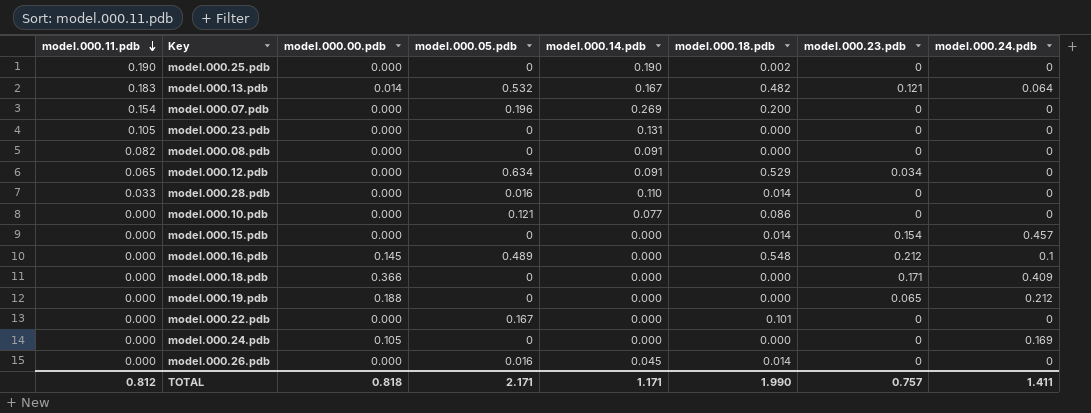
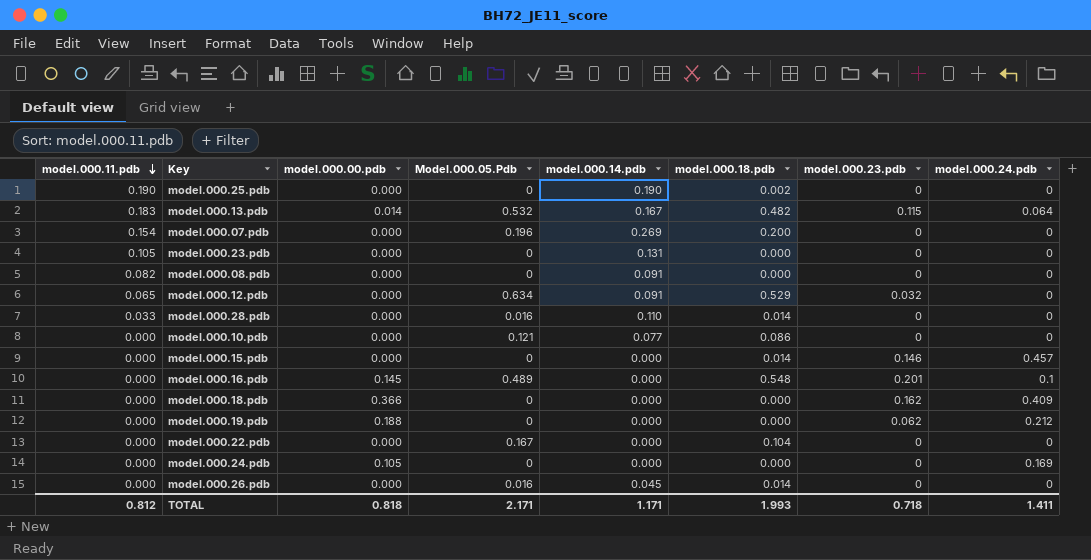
column name: model.000.05.pdb -> Model.000.05.Pdb
model.000.13.pdb | model.000.23.pdb: 0.121 -> 0.115
model.000.12.pdb | model.000.23.pdb: 0.034 -> 0.032
model.000.15.pdb | model.000.23.pdb: 0.154 -> 0.146
model.000.16.pdb | model.000.23.pdb: 0.212 -> 0.201
model.000.18.pdb | model.000.23.pdb: 0.171 -> 0.162
model.000.19.pdb | model.000.23.pdb: 0.065 -> 0.062
model.000.22.pdb | model.000.18.pdb: 0.101 -> 0.104
TOTAL | model.000.18.pdb: 1.990 -> 1.993
TOTAL | model.000.23.pdb: 0.757 -> 0.718

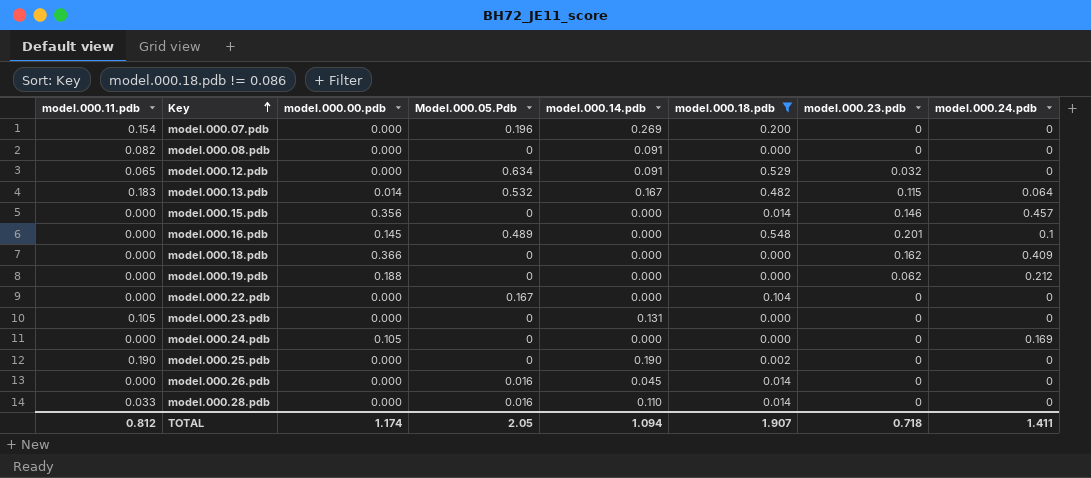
filter: none -> model.000.18.pdb != 0.086
row order: model.000.11.pdb descending -> Key ascending
model.000.15.pdb | model.000.00.pdb: 0.000 -> 0.356
TOTAL | model.000.00.pdb: 0.818 -> 1.174
TOTAL | Model.000.05.Pdb: 2.171 -> 2.05
TOTAL | model.000.14.pdb: 1.171 -> 1.094
TOTAL | model.000.18.pdb: 1.993 -> 1.907

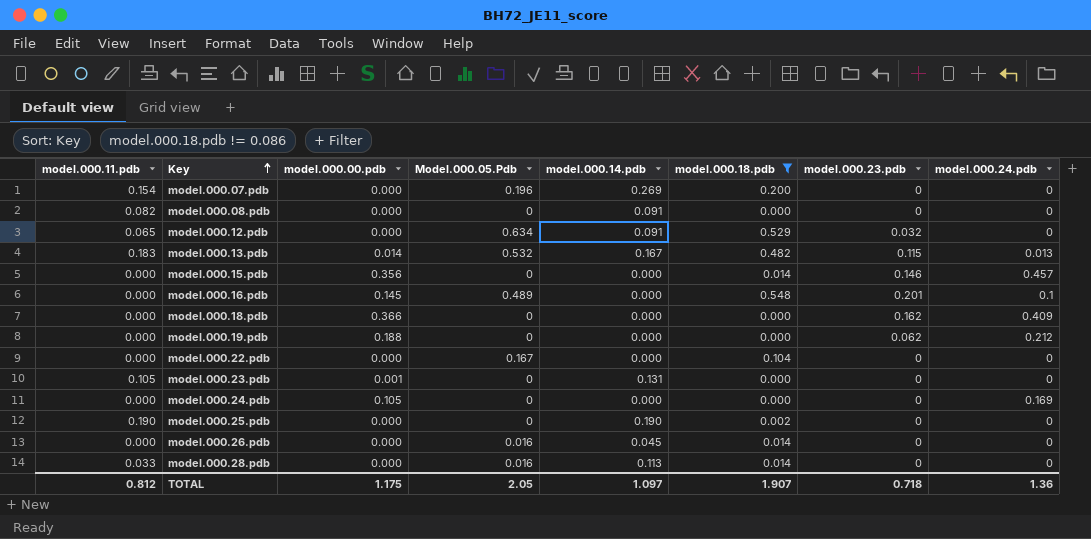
model.000.13.pdb | model.000.24.pdb: 0.064 -> 0.013
model.000.23.pdb | model.000.00.pdb: 0.000 -> 0.001
model.000.28.pdb | model.000.14.pdb: 0.110 -> 0.113
TOTAL | model.000.00.pdb: 1.174 -> 1.175
TOTAL | model.000.14.pdb: 1.094 -> 1.097
TOTAL | model.000.24.pdb: 1.411 -> 1.36

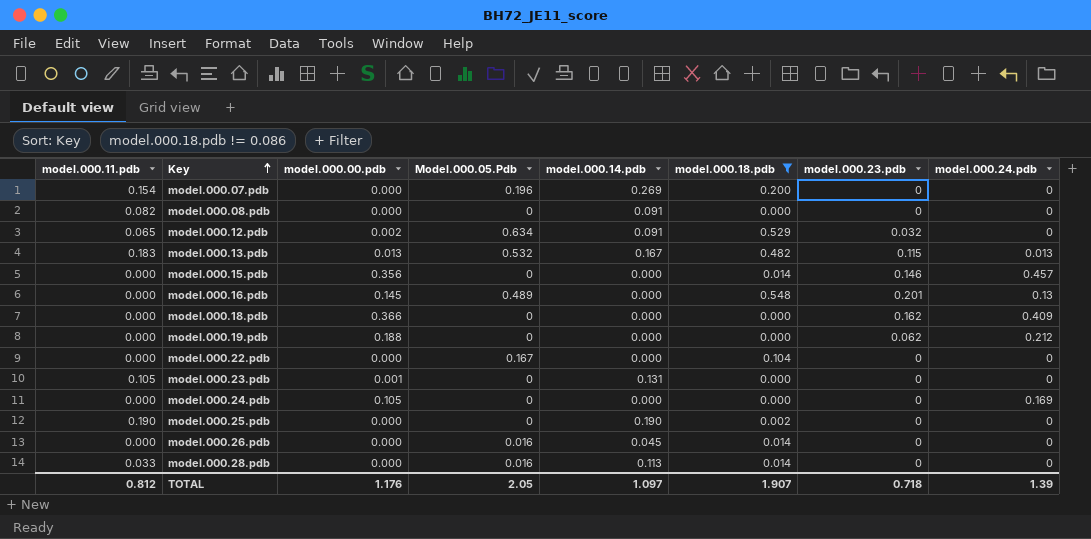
model.000.12.pdb | model.000.00.pdb: 0.000 -> 0.002
model.000.13.pdb | model.000.00.pdb: 0.014 -> 0.013
model.000.16.pdb | model.000.24.pdb: 0.1 -> 0.13
TOTAL | model.000.00.pdb: 1.175 -> 1.176
TOTAL | model.000.24.pdb: 1.36 -> 1.39

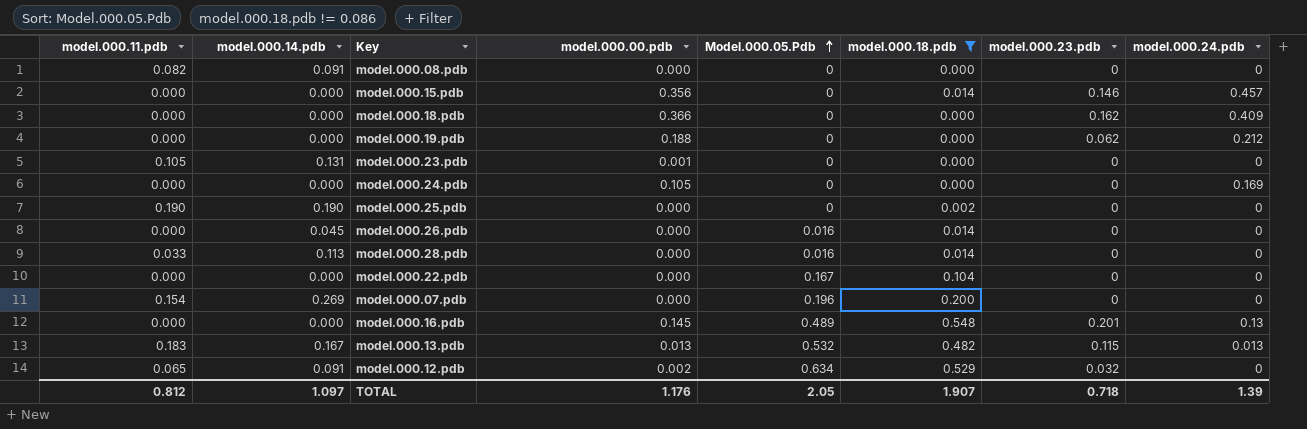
row order: Key ascending -> Model.000.05.Pdb ascending
column model.000.14.pdb | position: 5 -> 2

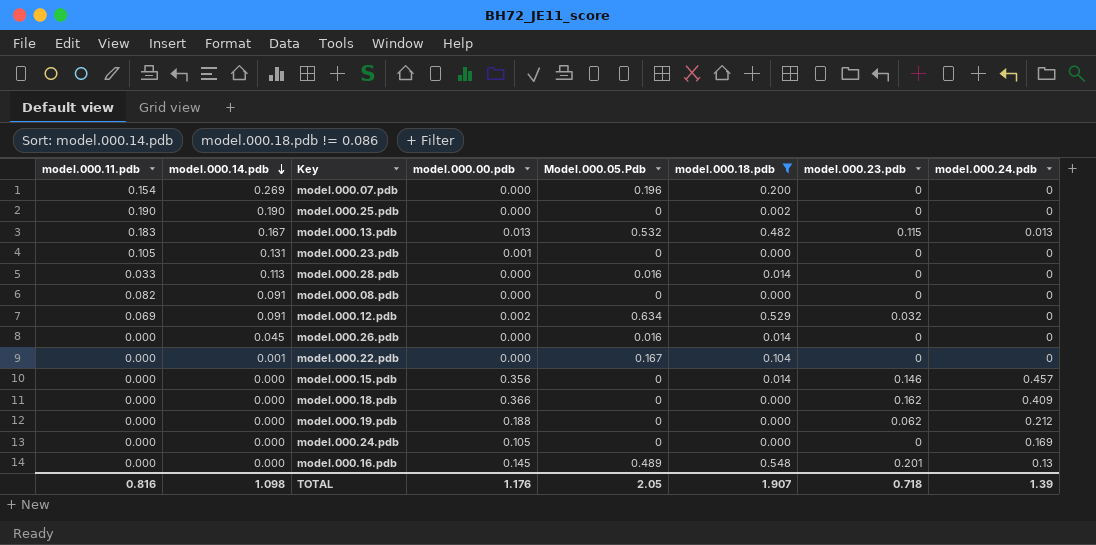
row order: Model.000.05.Pdb ascending -> model.000.14.pdb descending
model.000.12.pdb | model.000.11.pdb: 0.065 -> 0.069
model.000.22.pdb | model.000.14.pdb: 0.000 -> 0.001
TOTAL | model.000.11.pdb: 0.812 -> 0.816
TOTAL | model.000.14.pdb: 1.097 -> 1.098

